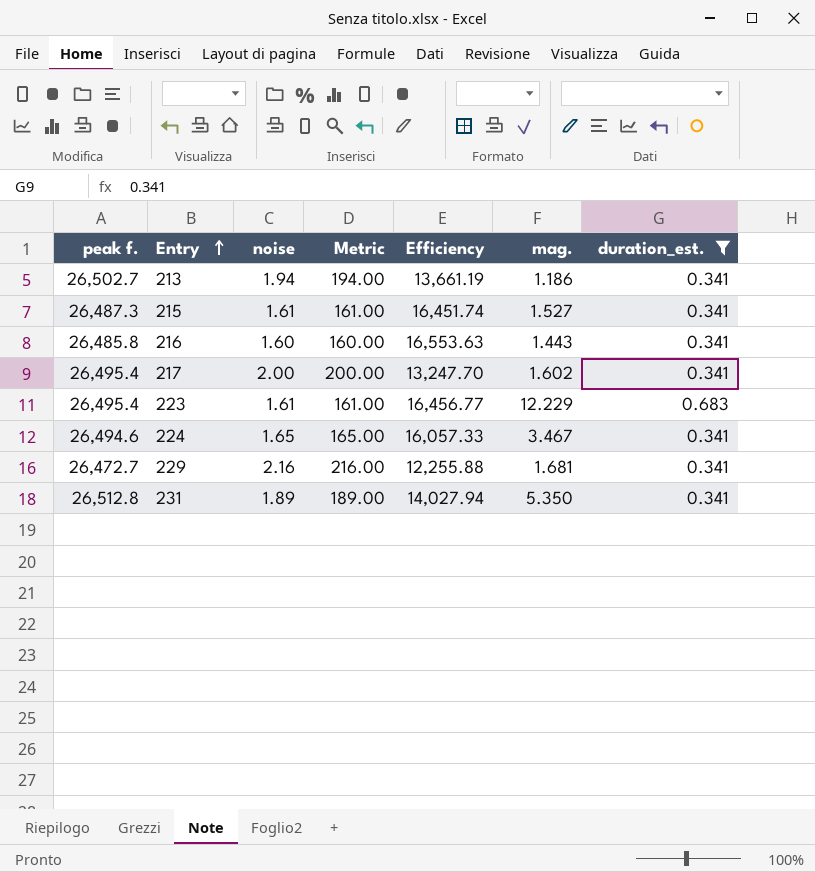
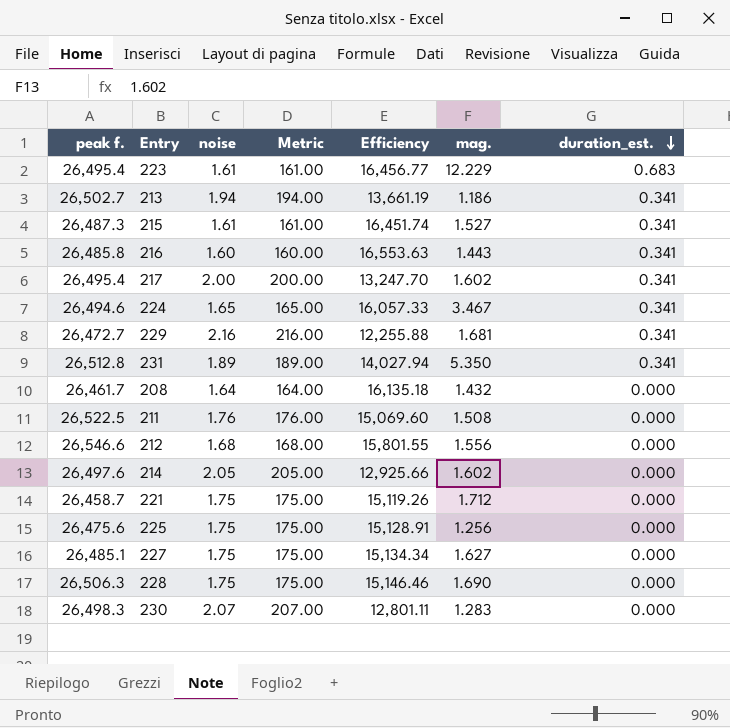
filter: duration_est. != 0.000 -> none
row order: Entry ascending -> duration_est. descending

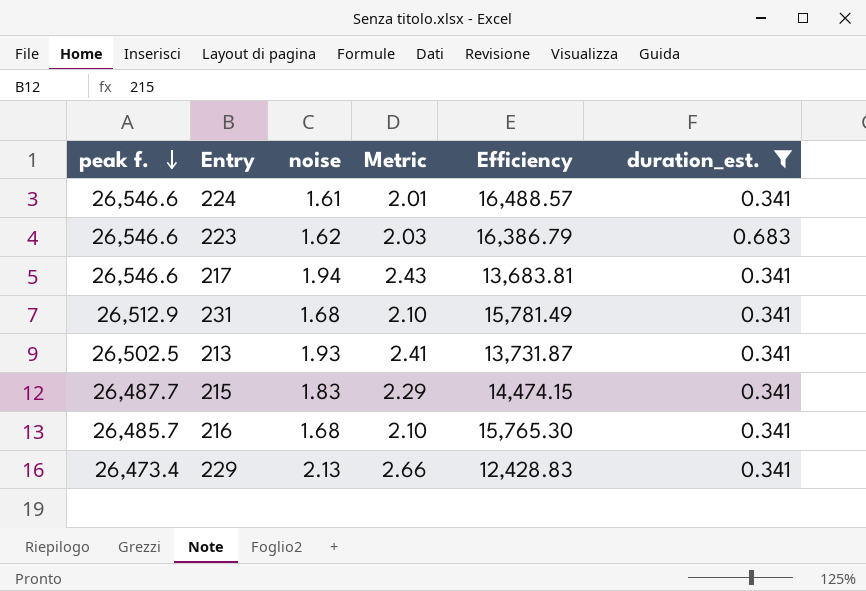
filter: none -> duration_est. != 0.000
row order: duration_est. descending -> peak f. descending
column mag. | position: 6 -> none
column Metric | formula: [noise] * 100 -> [noise] * 1.25
224 | peak f.: 26,494.6 -> 26,546.6
224 | noise: 1.65 -> 1.61
224 | Efficiency: 16,057.33 -> 16,488.57
223 | peak f.: 26,495.4 -> 26,546.6
223 | noise: 1.61 -> 1.62
223 | Efficiency: 16,456.77 -> 16,386.79
217 | peak f.: 26,495.4 -> 26,546.6
217 | noise: 2.00 -> 1.94
217 | Efficiency: 13,247.70 -> 13,683.81
231 | peak f.: 26,512.8 -> 26,512.9
231 | noise: 1.89 -> 1.68
231 | Efficiency: 14,027.94 -> 15,781.49
213 | peak f.: 26,502.7 -> 26,502.5
213 | noise: 1.94 -> 1.93
213 | Efficiency: 13,661.19 -> 13,731.87
215 | peak f.: 26,487.3 -> 26,487.7
215 | noise: 1.61 -> 1.83
215 | Efficiency: 16,451.74 -> 14,474.15
216 | peak f.: 26,485.8 -> 26,485.7
216 | noise: 1.60 -> 1.68
216 | Efficiency: 16,553.63 -> 15,765.30
229 | peak f.: 26,472.7 -> 26,473.4
229 | noise: 2.16 -> 2.13
229 | Efficiency: 12,255.88 -> 12,428.83

